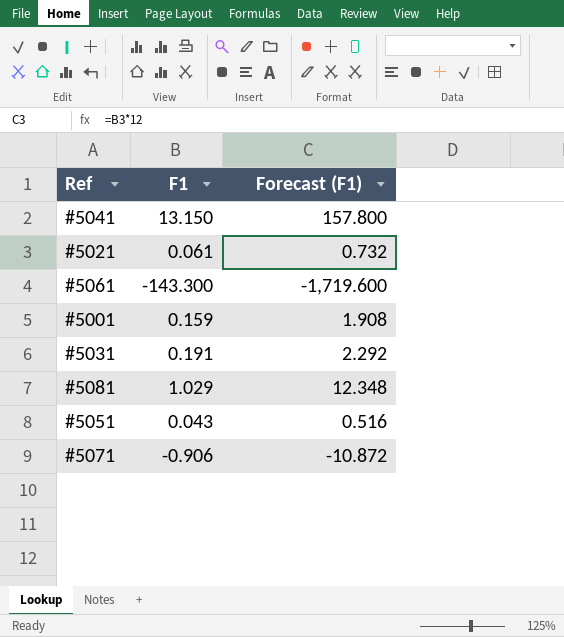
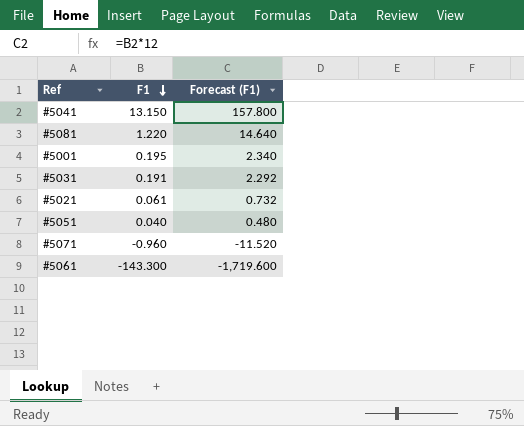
row order: none -> F1 descending
#5081 | F1: 1.029 -> 1.220
#5081 | Forecast (F1): 12.348 -> 14.640
#5001 | F1: 0.159 -> 0.195
#5001 | Forecast (F1): 1.908 -> 2.340
#5051 | F1: 0.043 -> 0.040
#5051 | Forecast (F1): 0.516 -> 0.480
#5071 | F1: -0.906 -> -0.960
#5071 | Forecast (F1): -10.872 -> -11.520

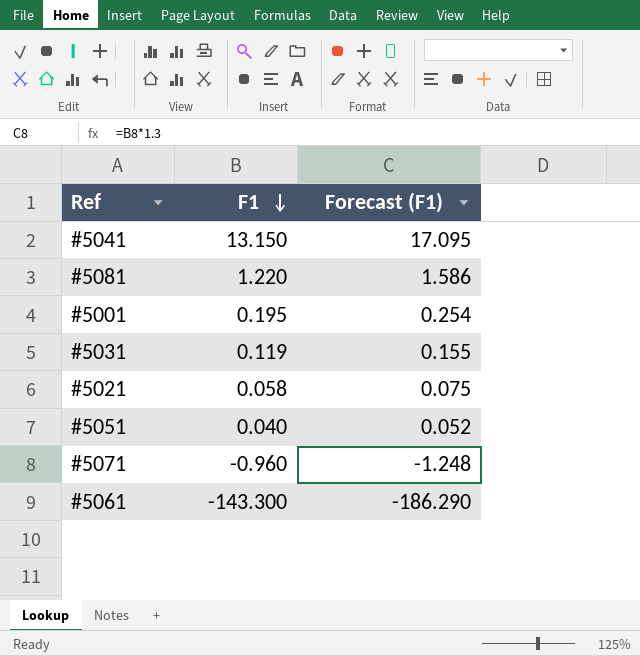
column Forecast (F1) | formula: [F1] * 12 -> [F1] * 1.3
#5031 | F1: 0.191 -> 0.119
#5021 | F1: 0.061 -> 0.058

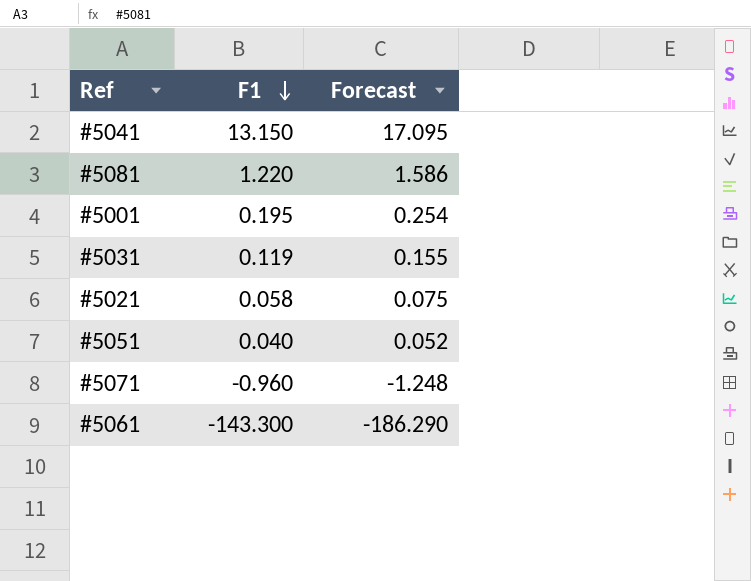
column name: Forecast (F1) -> Forecast

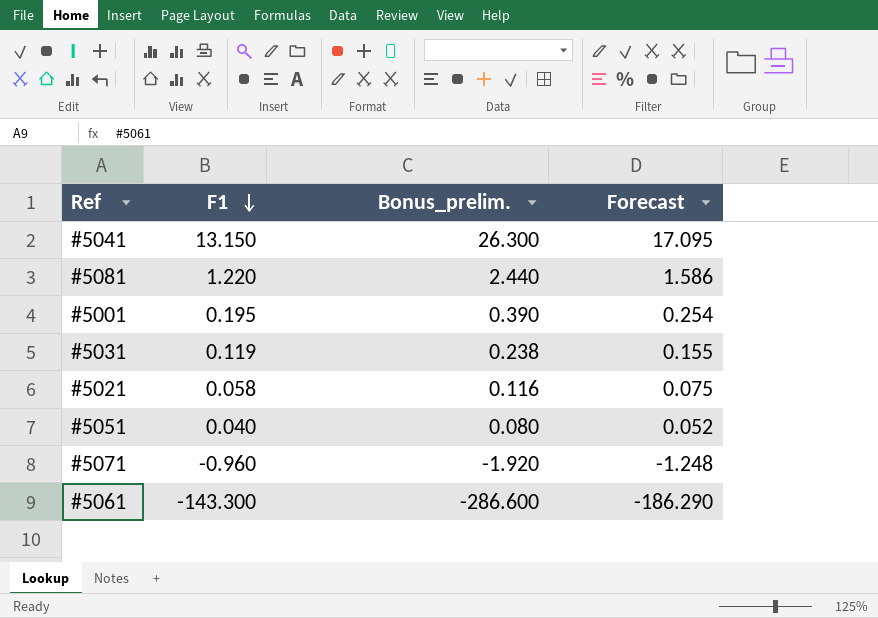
column Bonus_prelim. | formula: none -> [F1] * 2

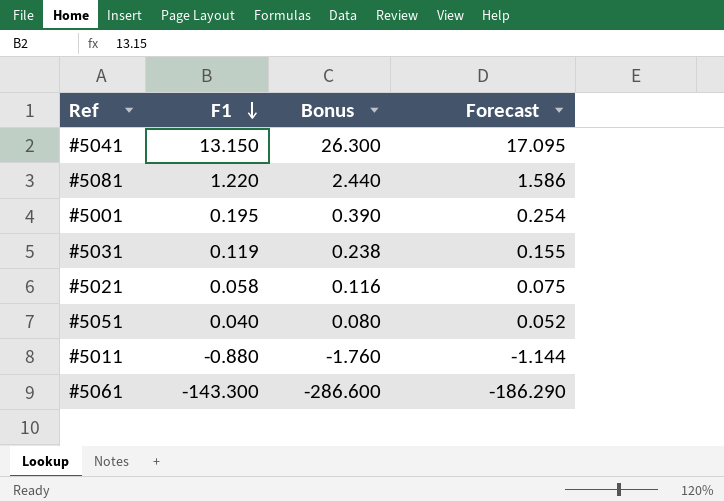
column name: Bonus_prelim. -> Bonus
row #5071: -0.960 | -1.920 | -1.248 -> none
row #5011: none -> -0.880 | -1.760 | -1.144

